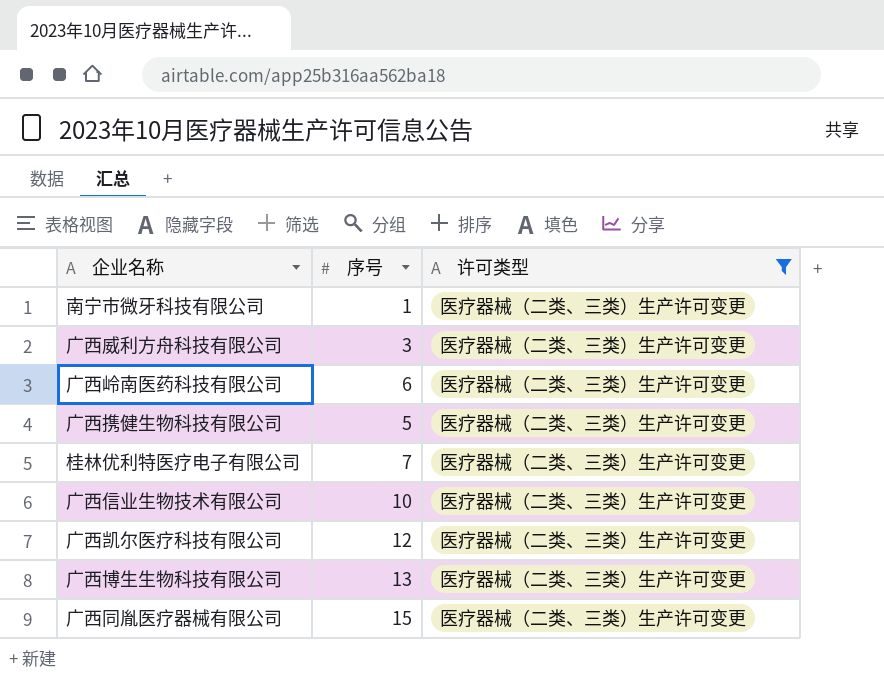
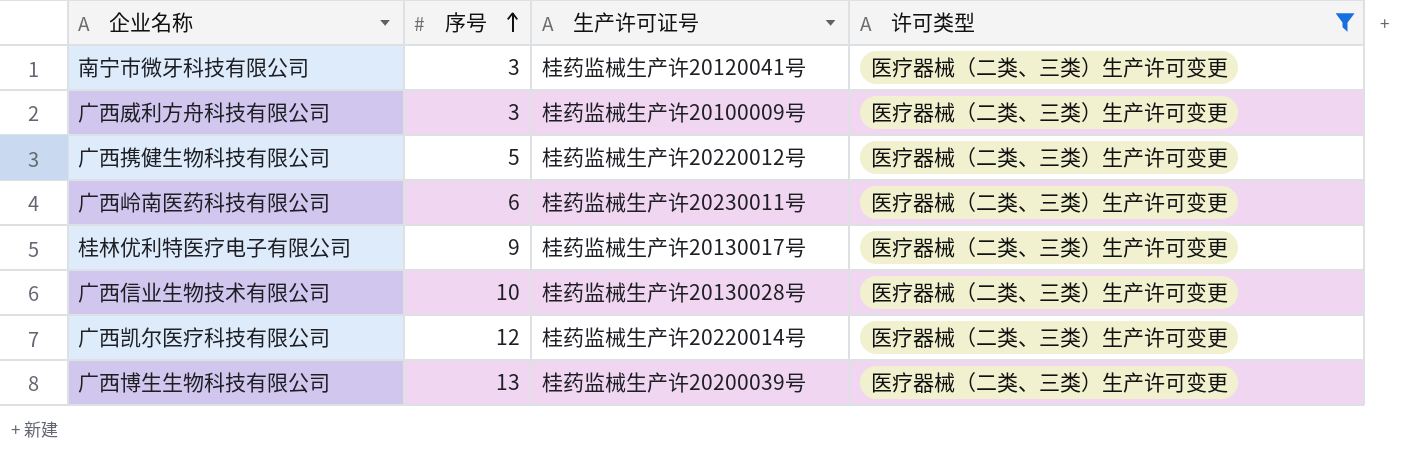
row order: none -> 序号 ascending
column 生产许可证号 | position: none -> 3
row 广西同胤医疗器械有限公司: 15 | 医疗器械（二类、三类）生产许可变更 -> none
南宁市微牙科技有限公司 | 序号: 1 -> 3
桂林优利特医疗电子有限公司 | 序号: 7 -> 9

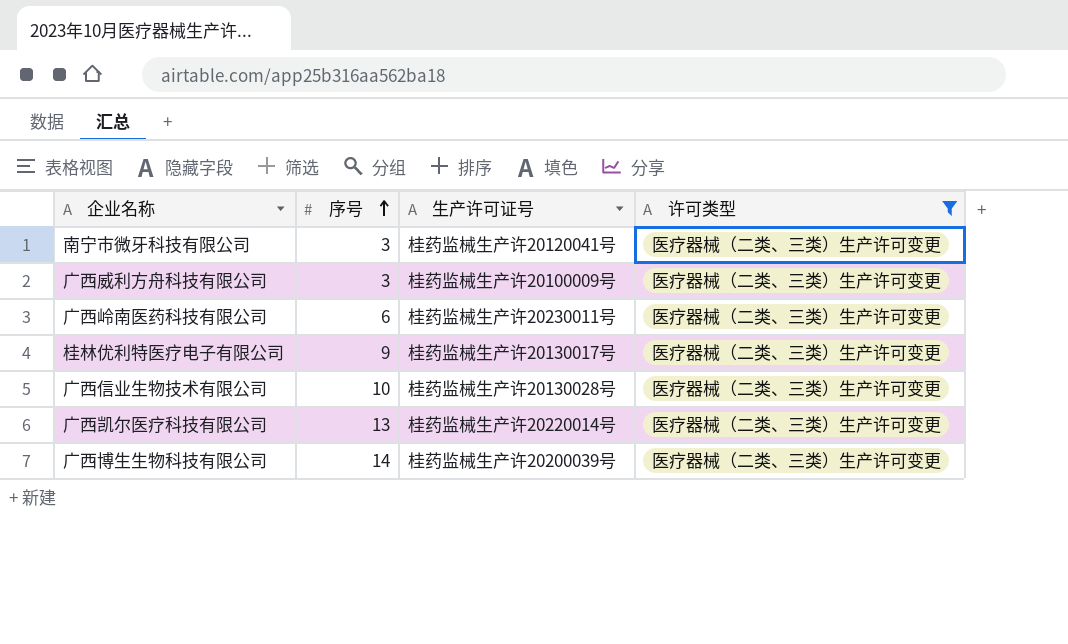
row 广西携健生物科技有限公司: 5 | 桂药监械生产许20220012号 | 医疗器械（二类、三类）生产许可变更 -> none
广西凯尔医疗科技有限公司 | 序号: 12 -> 13
广西博生生物科技有限公司 | 序号: 13 -> 14

